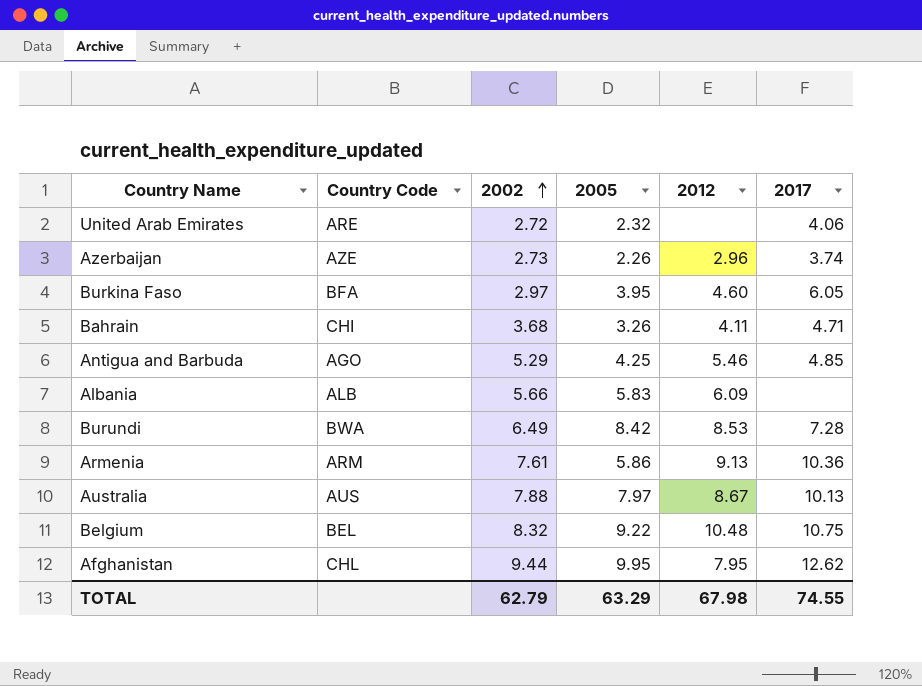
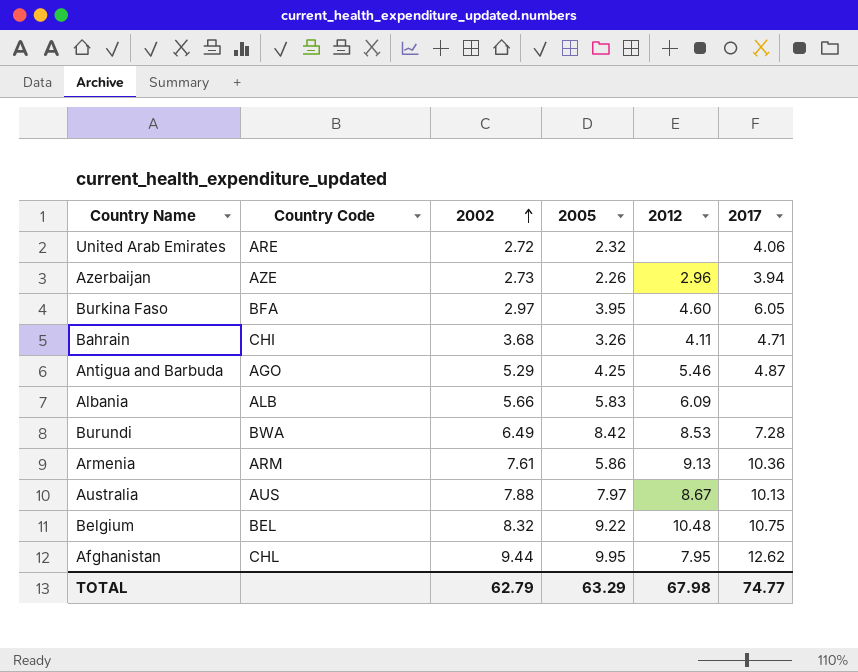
Azerbaijan | 2017: 3.74 -> 3.94
Antigua and Barbuda | 2017: 4.85 -> 4.87
TOTAL | 2017: 74.55 -> 74.77

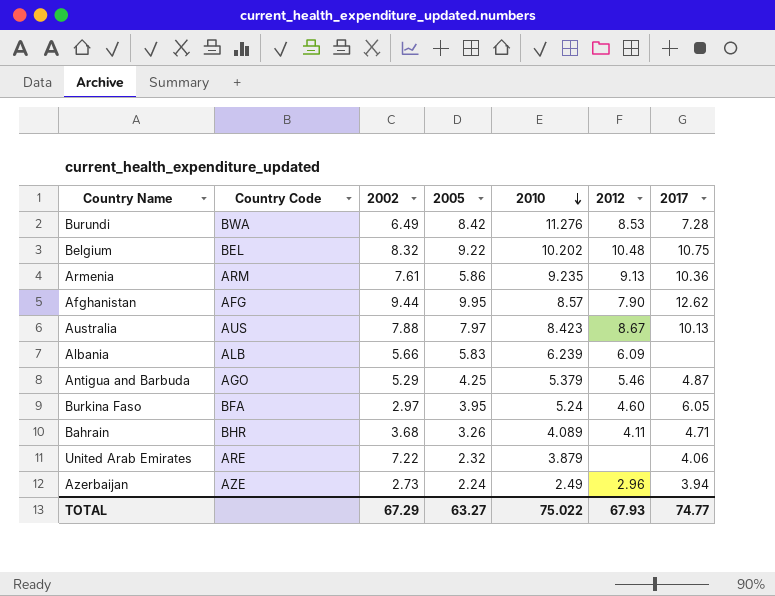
row order: 2002 ascending -> 2010 descending
column 2010 | position: none -> 5
Afghanistan | Country Code: CHL -> AFG
Afghanistan | 2012: 7.95 -> 7.90
Bahrain | Country Code: CHI -> BHR
United Arab Emirates | 2002: 2.72 -> 7.22
Azerbaijan | 2005: 2.26 -> 2.24
TOTAL | 2002: 62.79 -> 67.29
TOTAL | 2005: 63.29 -> 63.27
TOTAL | 2012: 67.98 -> 67.93

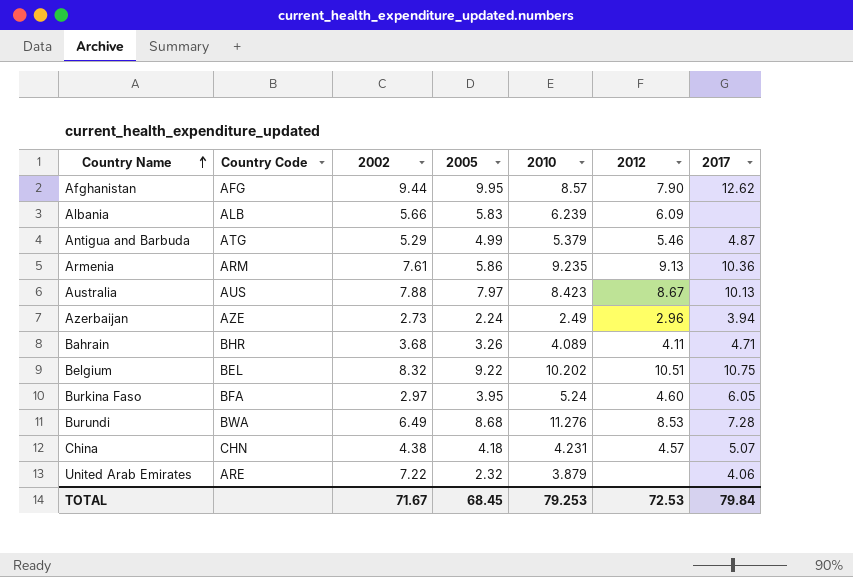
row order: 2010 descending -> Country Name ascending
Antigua and Barbuda | Country Code: AGO -> ATG
Antigua and Barbuda | 2005: 4.25 -> 4.99
Belgium | 2012: 10.48 -> 10.51
Burundi | 2005: 8.42 -> 8.68
row China: none -> CHN | 4.38 | 4.18 | 4.231 | 4.57 | 5.07
TOTAL | 2002: 67.29 -> 71.67
TOTAL | 2005: 63.27 -> 68.45
TOTAL | 2010: 75.022 -> 79.253
TOTAL | 2012: 67.93 -> 72.53
TOTAL | 2017: 74.77 -> 79.84

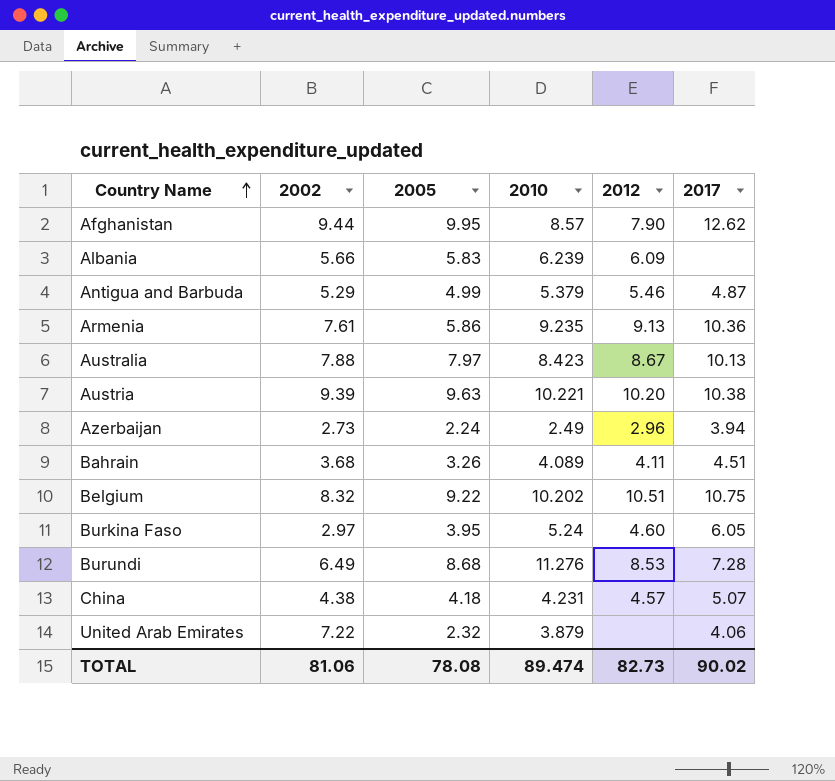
column Country Code | position: 2 -> none
row Austria: none -> 9.39 | 9.63 | 10.221 | 10.20 | 10.38
Bahrain | 2017: 4.71 -> 4.51
TOTAL | 2002: 71.67 -> 81.06
TOTAL | 2005: 68.45 -> 78.08
TOTAL | 2010: 79.253 -> 89.474
TOTAL | 2012: 72.53 -> 82.73
TOTAL | 2017: 79.84 -> 90.02

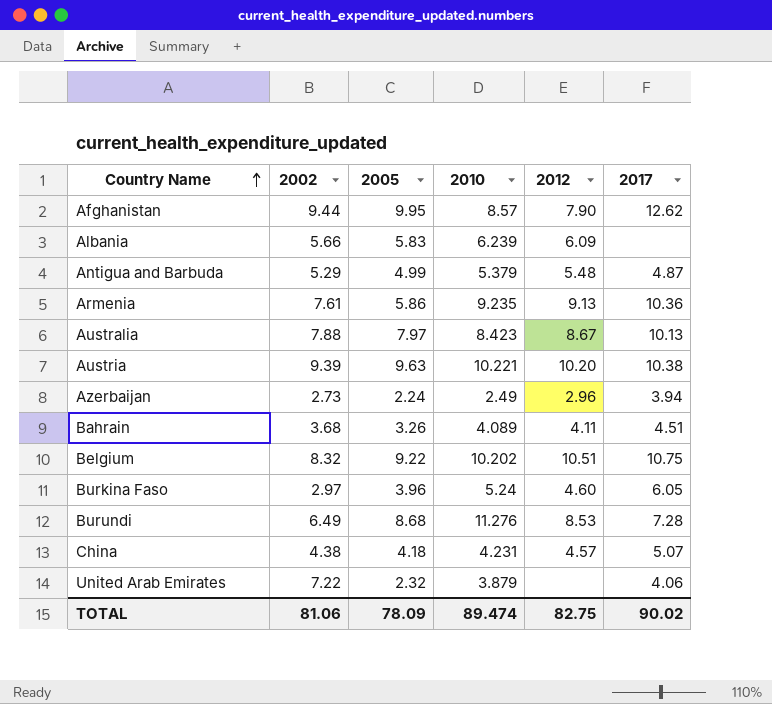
Antigua and Barbuda | 2012: 5.46 -> 5.48
Burkina Faso | 2005: 3.95 -> 3.96
TOTAL | 2005: 78.08 -> 78.09
TOTAL | 2012: 82.73 -> 82.75

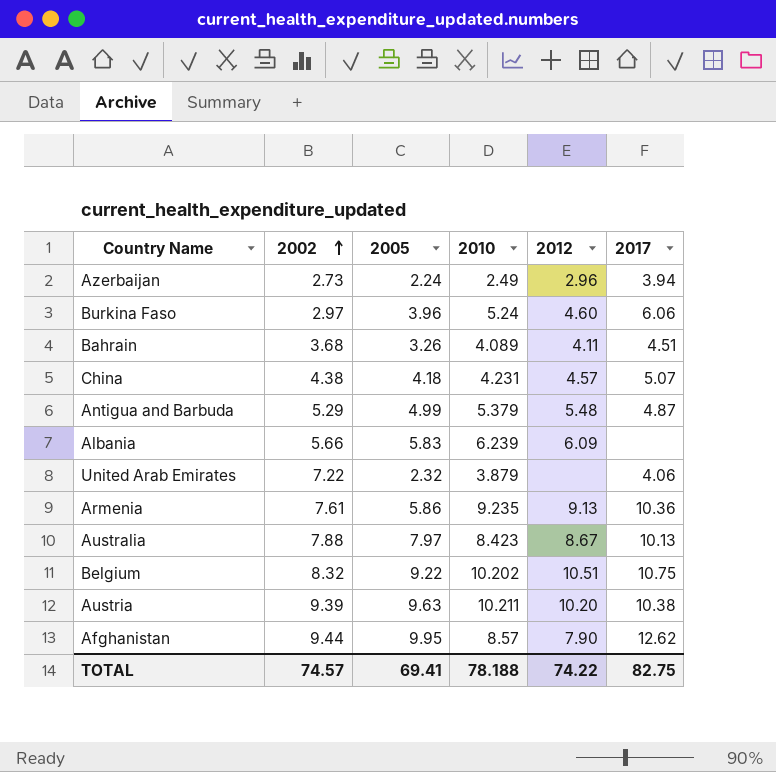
row order: Country Name ascending -> 2002 ascending
row Burundi: 6.49 | 8.68 | 11.276 | 8.53 | 7.28 -> none
Burkina Faso | 2017: 6.05 -> 6.06
Austria | 2010: 10.221 -> 10.211
TOTAL | 2002: 81.06 -> 74.57
TOTAL | 2005: 78.09 -> 69.41
TOTAL | 2010: 89.474 -> 78.188
TOTAL | 2012: 82.75 -> 74.22
TOTAL | 2017: 90.02 -> 82.75

